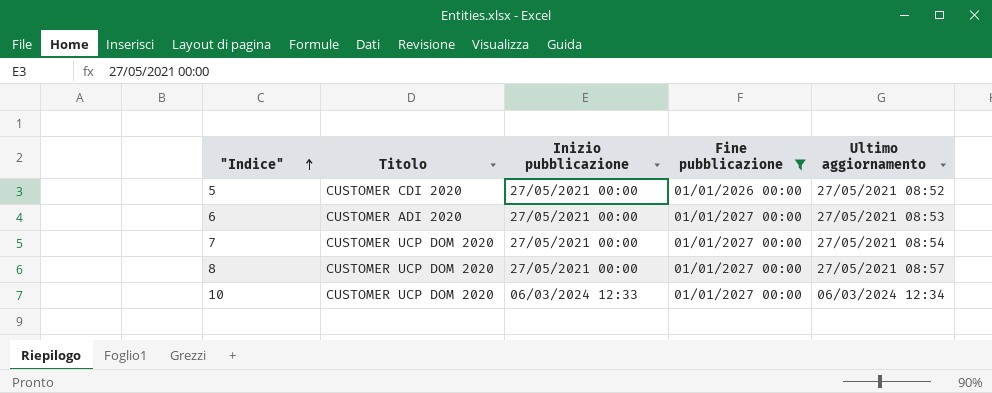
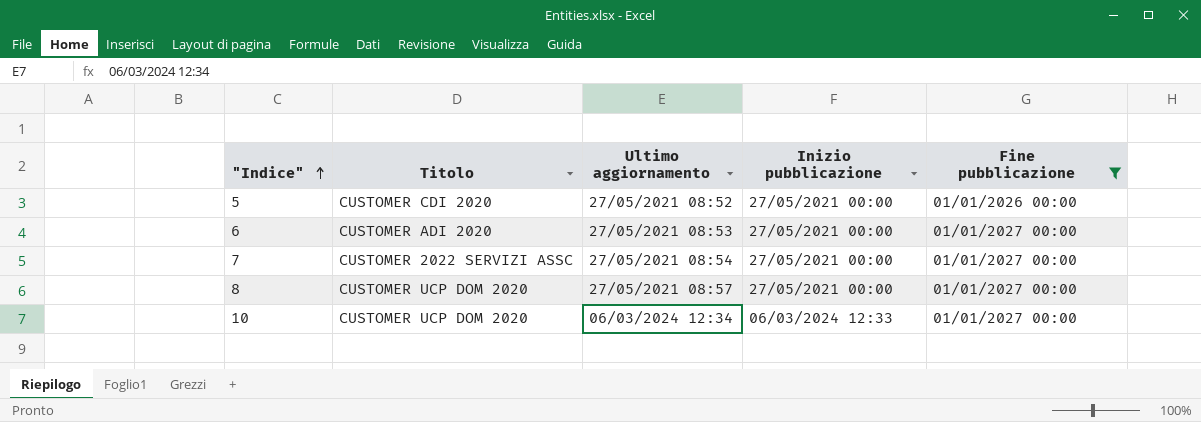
column Ultimo aggiornamento | position: 5 -> 3
7 | Titolo: CUSTOMER UCP DOM 2020 -> CUSTOMER 2022 SERVIZI ASSC

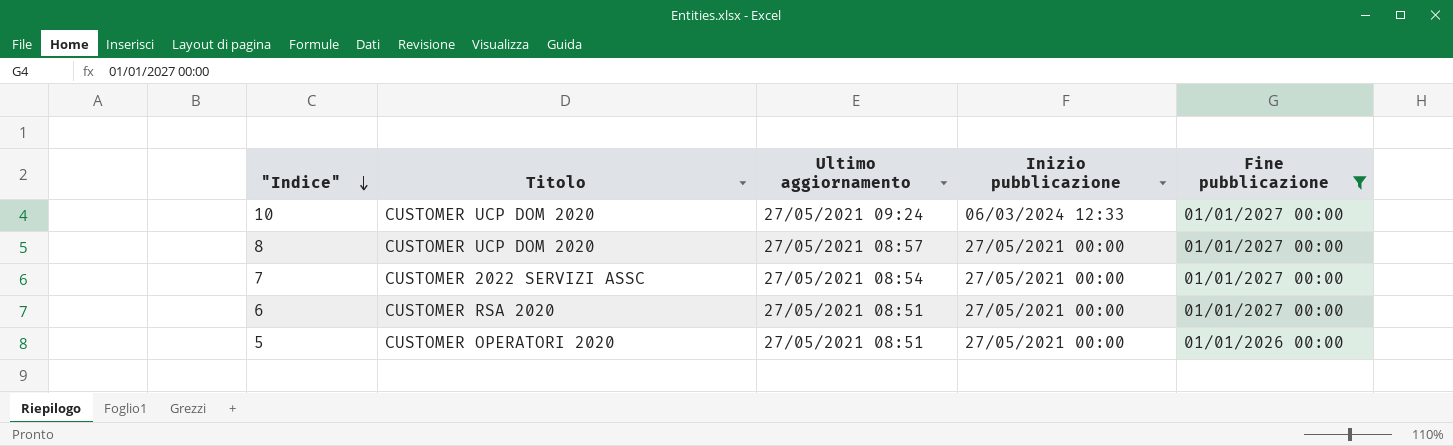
row order: "Indice" ascending -> "Indice" descending
10 | Ultimo aggiornamento: 06/03/2024 12:34 -> 27/05/2021 09:24
6 | Titolo: CUSTOMER ADI 2020 -> CUSTOMER RSA 2020
6 | Ultimo aggiornamento: 27/05/2021 08:53 -> 27/05/2021 08:51
5 | Titolo: CUSTOMER CDI 2020 -> CUSTOMER OPERATORI 2020
5 | Ultimo aggiornamento: 27/05/2021 08:52 -> 27/05/2021 08:51

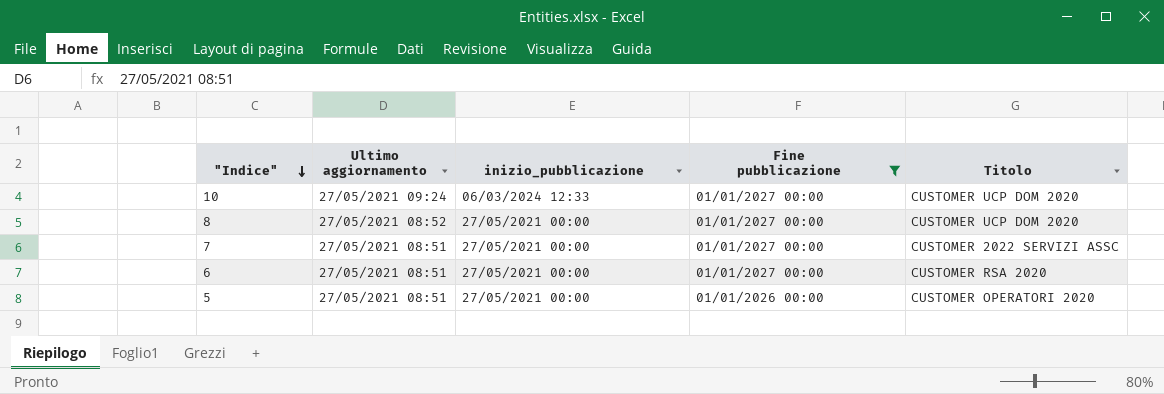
column name: Inizio pubblicazione -> inizio_pubblicazione
column Titolo | position: 2 -> 5
8 | Ultimo aggiornamento: 27/05/2021 08:57 -> 27/05/2021 08:52
7 | Ultimo aggiornamento: 27/05/2021 08:54 -> 27/05/2021 08:51

